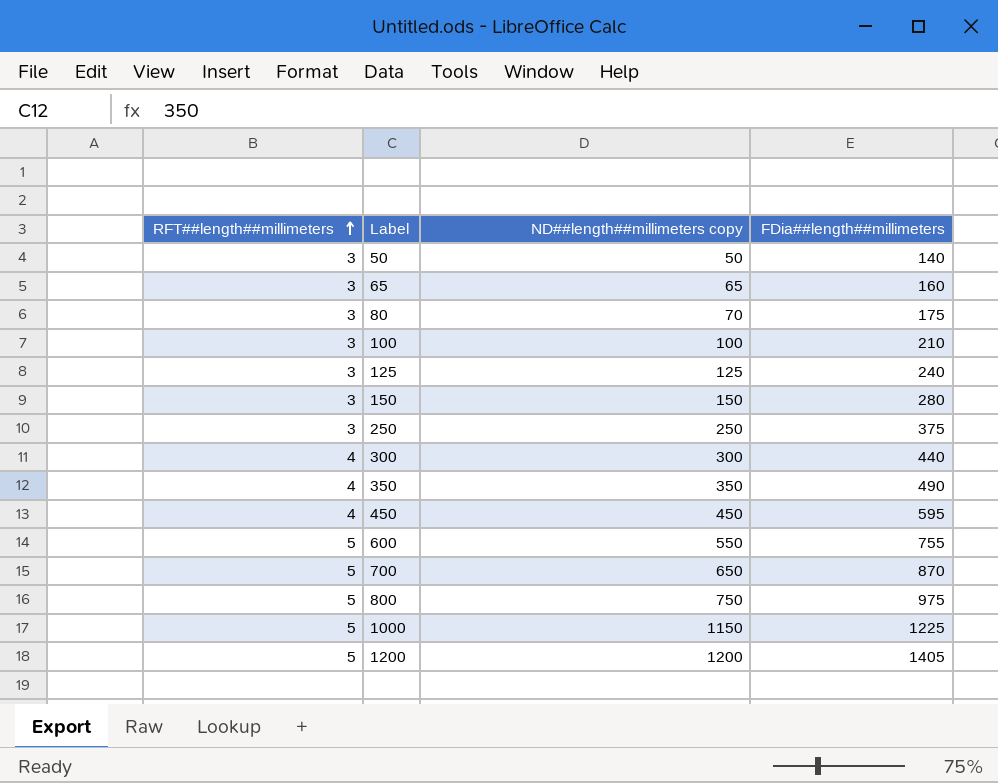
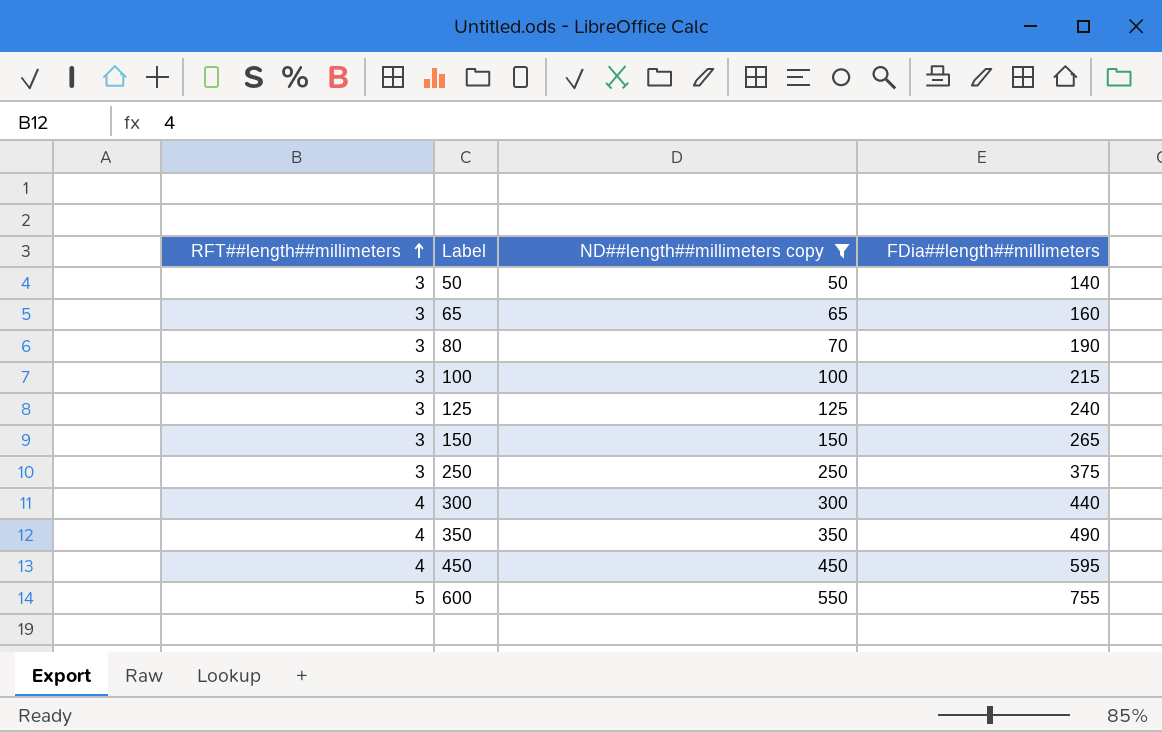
filter: none -> ND##length##millimeters copy <= 550
80 | FDia##length##millimeters: 175 -> 190
100 | FDia##length##millimeters: 210 -> 215
150 | FDia##length##millimeters: 280 -> 265

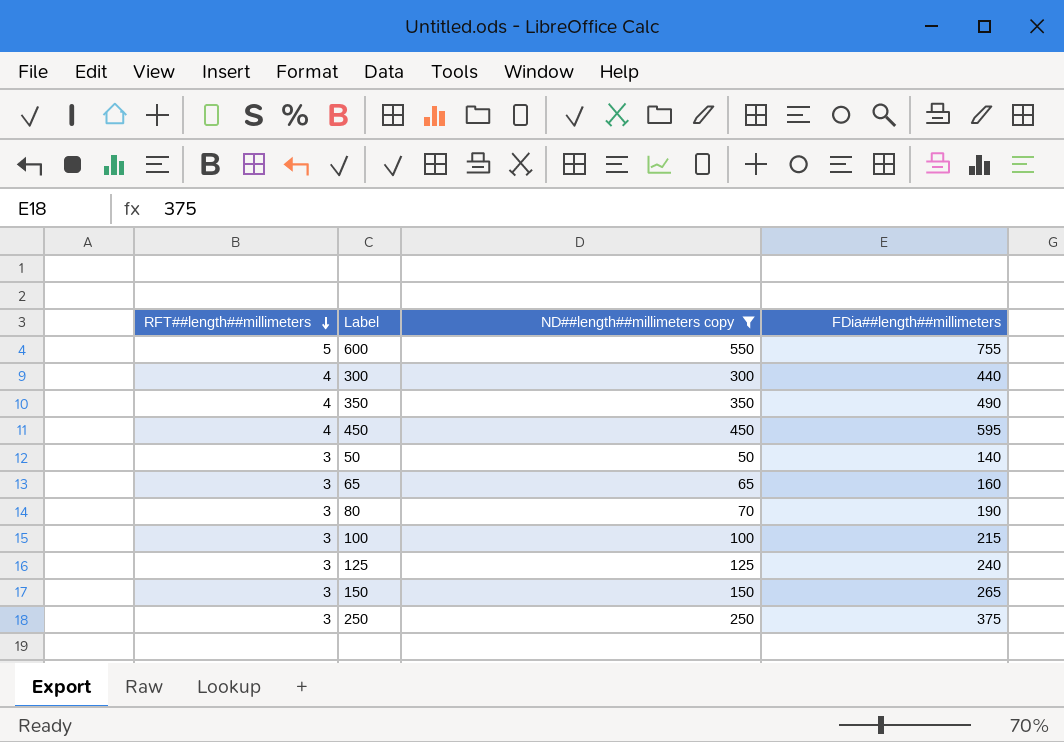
row order: RFT##length##millimeters ascending -> RFT##length##millimeters descending

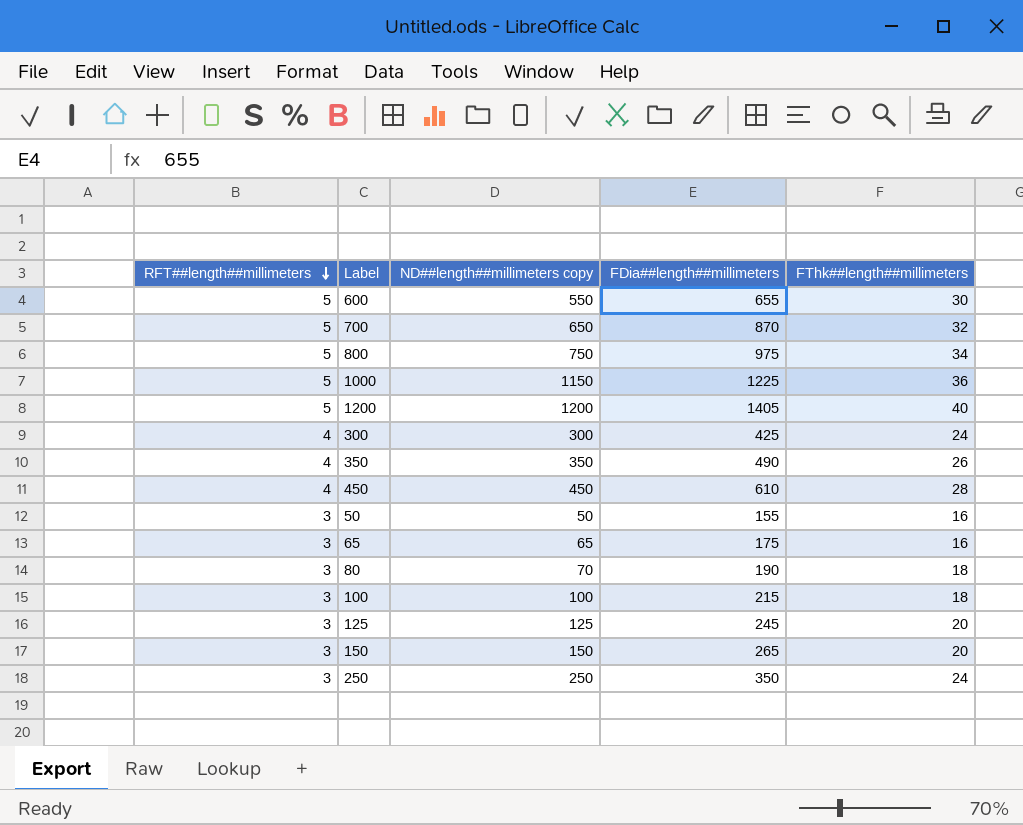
filter: ND##length##millimeters copy <= 550 -> none
column FThk##length##millimeters | position: none -> 5
600 | FDia##length##millimeters: 755 -> 655
300 | FDia##length##millimeters: 440 -> 425
450 | FDia##length##millimeters: 595 -> 610
50 | FDia##length##millimeters: 140 -> 155
65 | FDia##length##millimeters: 160 -> 175
125 | FDia##length##millimeters: 240 -> 245
250 | FDia##length##millimeters: 375 -> 350

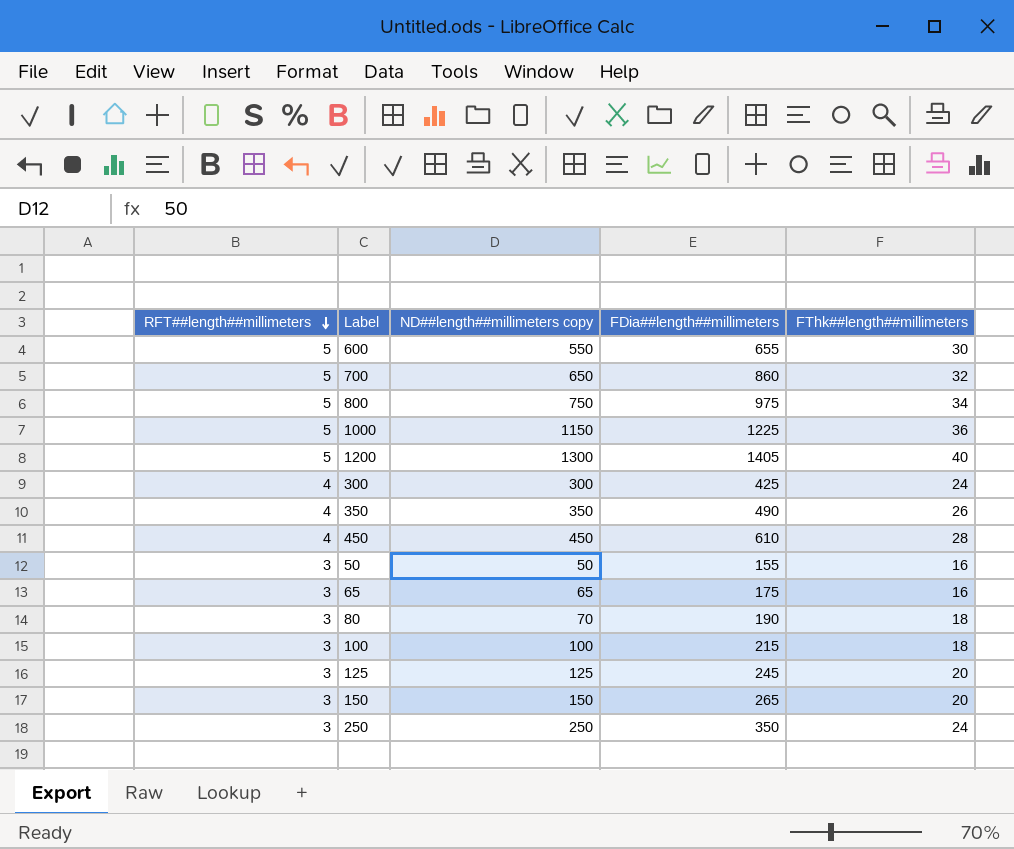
700 | FDia##length##millimeters: 870 -> 860
1200 | ND##length##millimeters copy: 1200 -> 1300

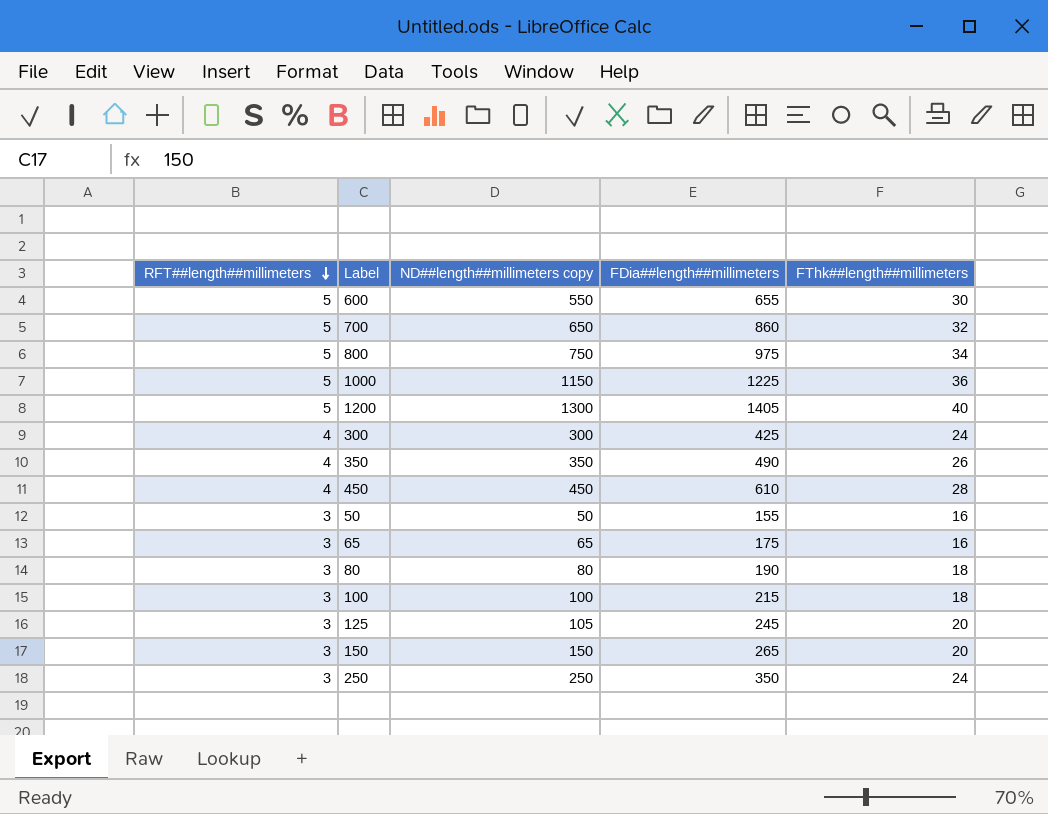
80 | ND##length##millimeters copy: 70 -> 80
125 | ND##length##millimeters copy: 125 -> 105

